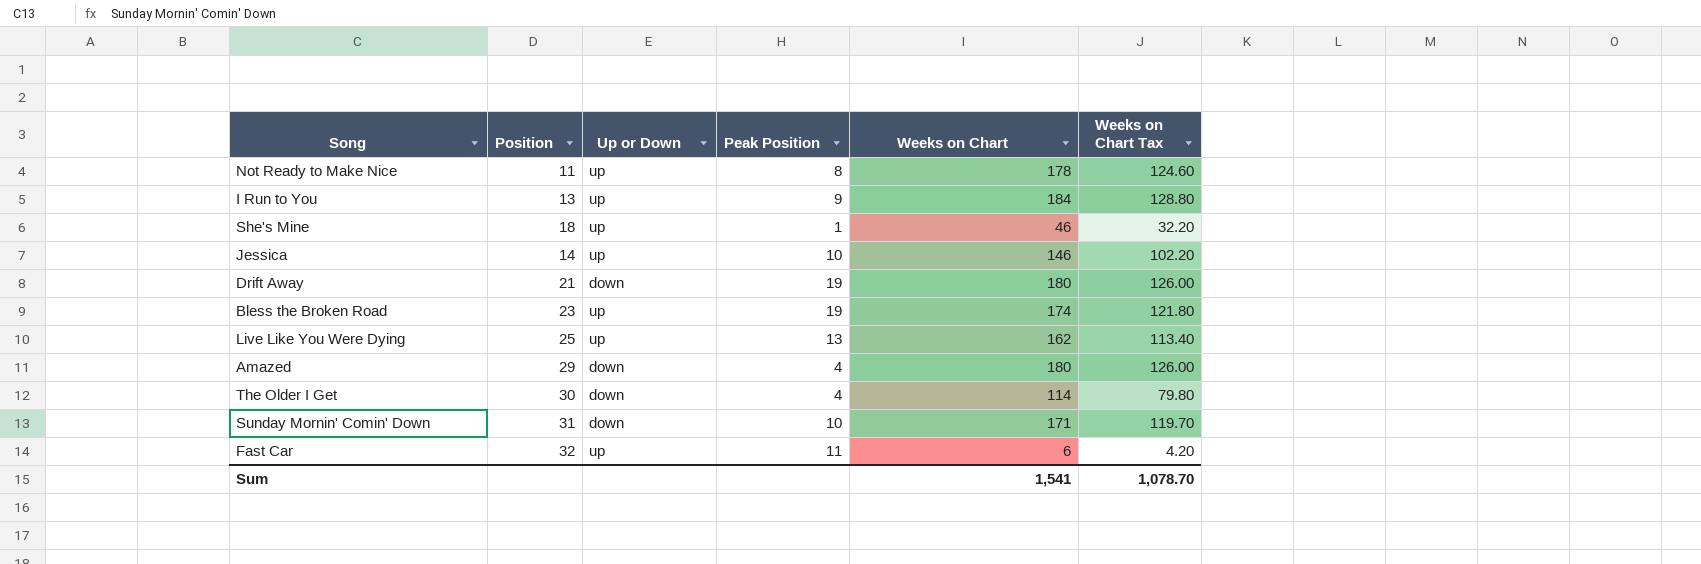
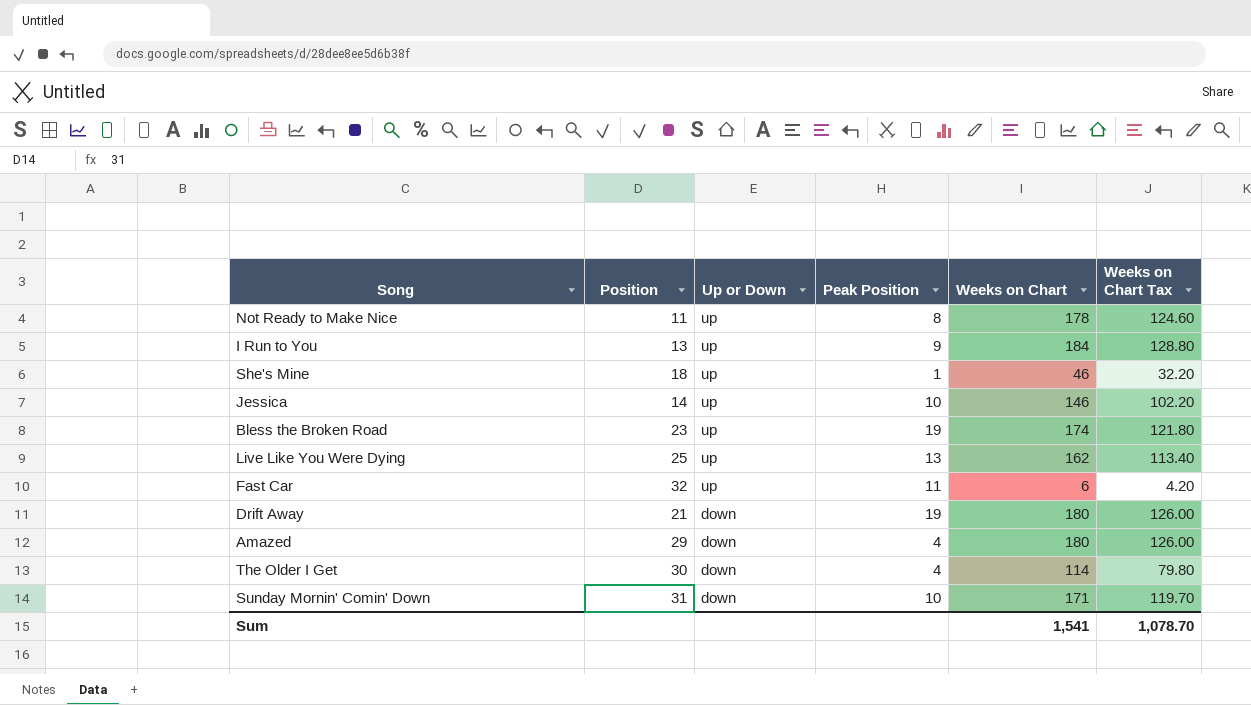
row order: none -> Up or Down descending

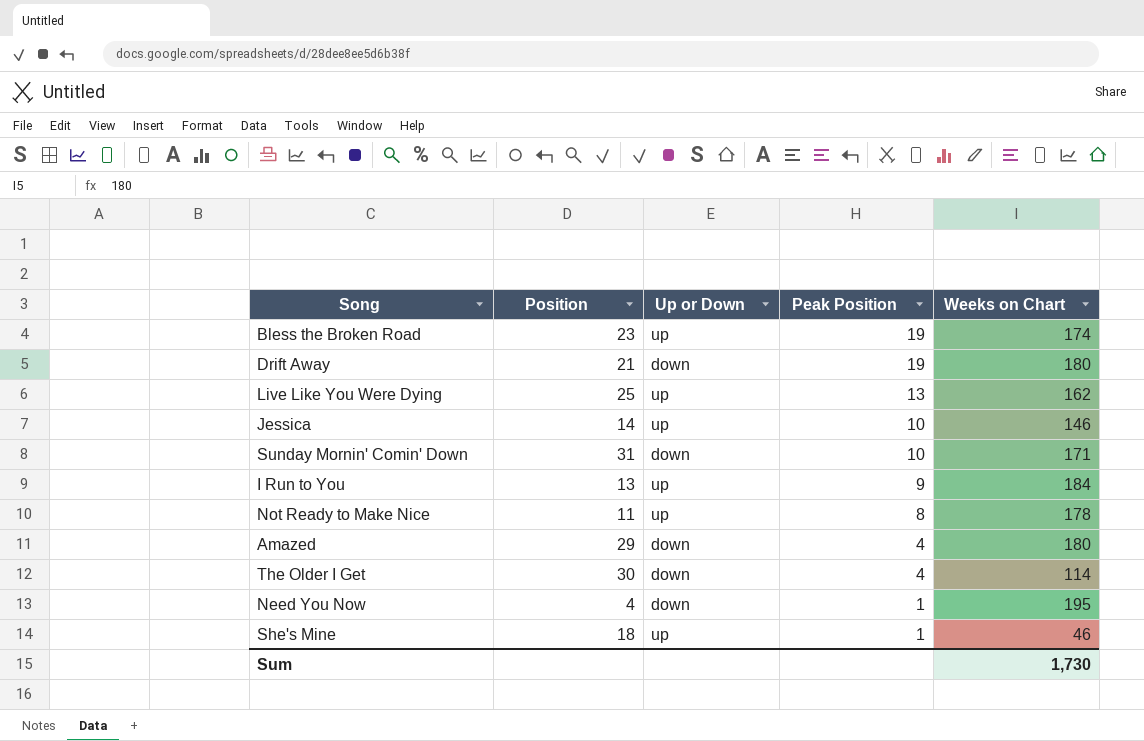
row order: Up or Down descending -> Peak Position descending
column Weeks on Chart Tax | formula: [Weeks on Chart] * 0.7 -> none
row Fast Car: 32 | up | 11 | 6 | 4.20 -> none
row Need You Now: none -> 4 | down | 1 | 195
Sum | Weeks on Chart: 1,541 -> 1,730

